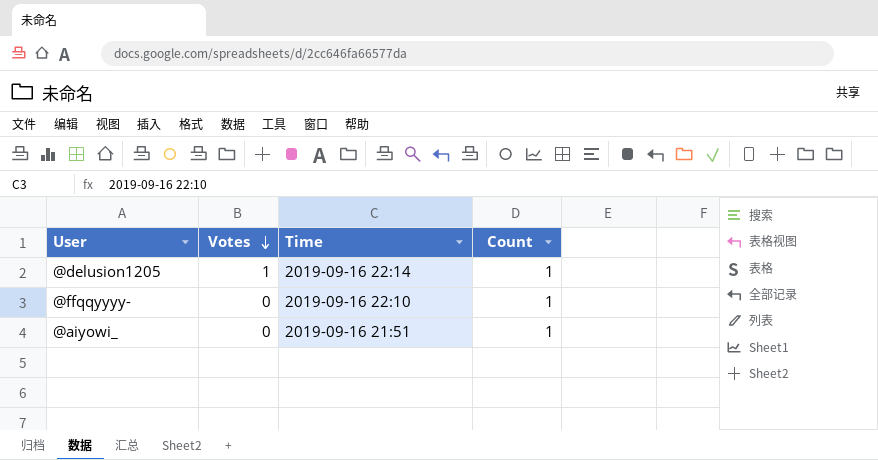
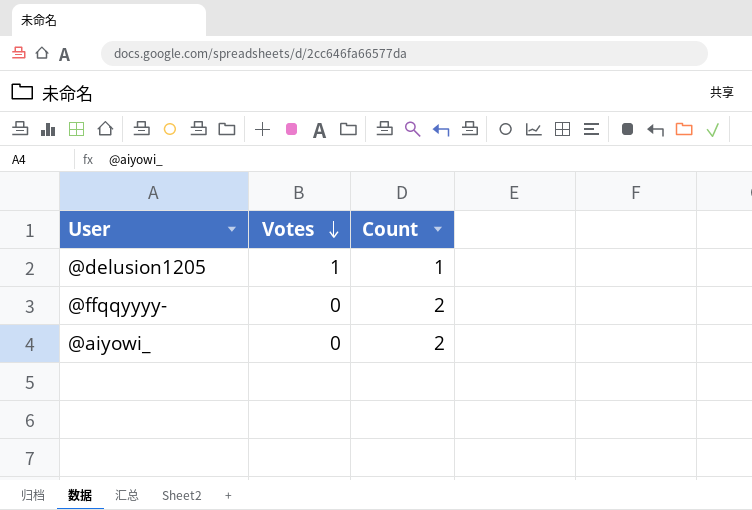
column Time | position: 3 -> none
@ffqqyyyy- | Count: 1 -> 2
@aiyowi_ | Count: 1 -> 2

